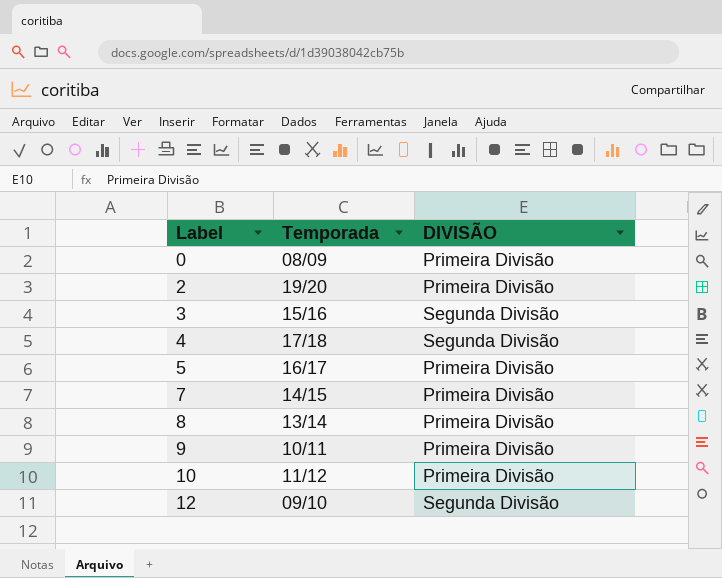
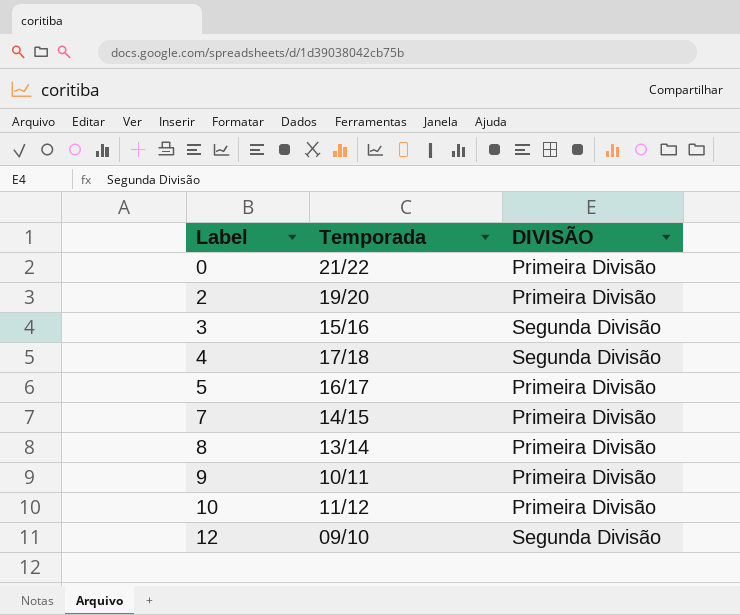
0 | Temporada: 08/09 -> 21/22

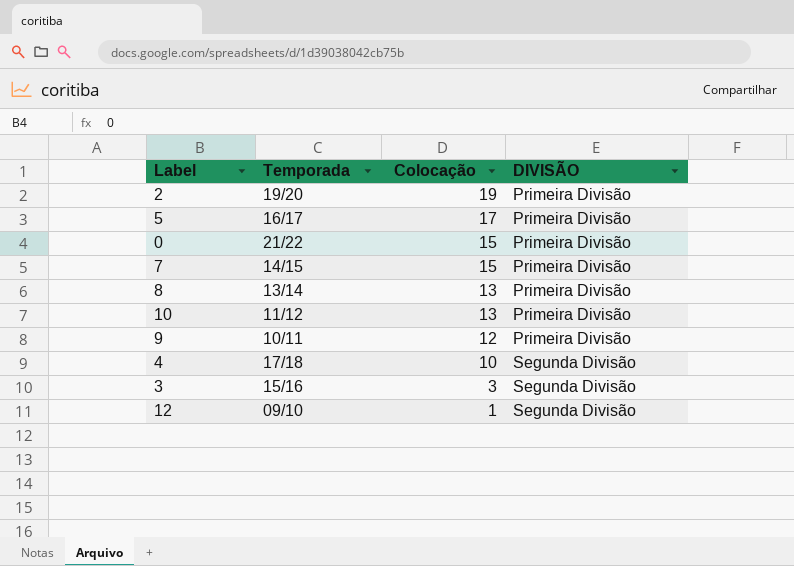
row order: Label ascending -> Colocação descending
column Colocação | position: none -> 3

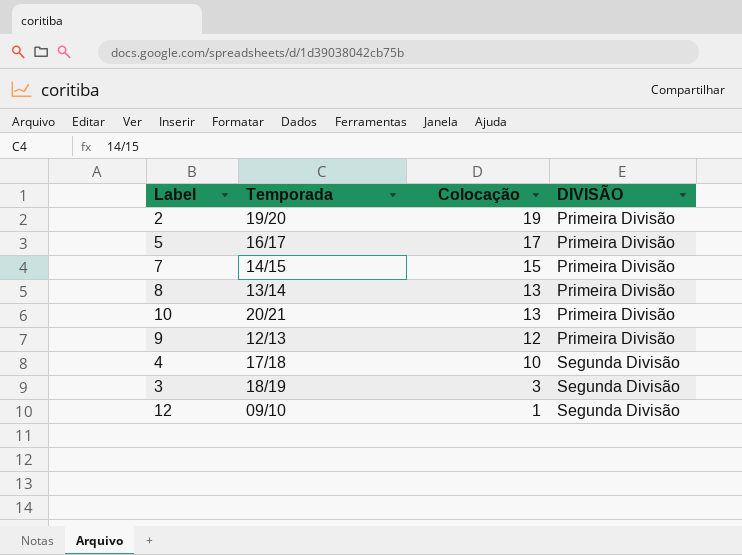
row 0: 21/22 | 15 | Primeira Divisão -> none
10 | Temporada: 11/12 -> 20/21
9 | Temporada: 10/11 -> 12/13
3 | Temporada: 15/16 -> 18/19

